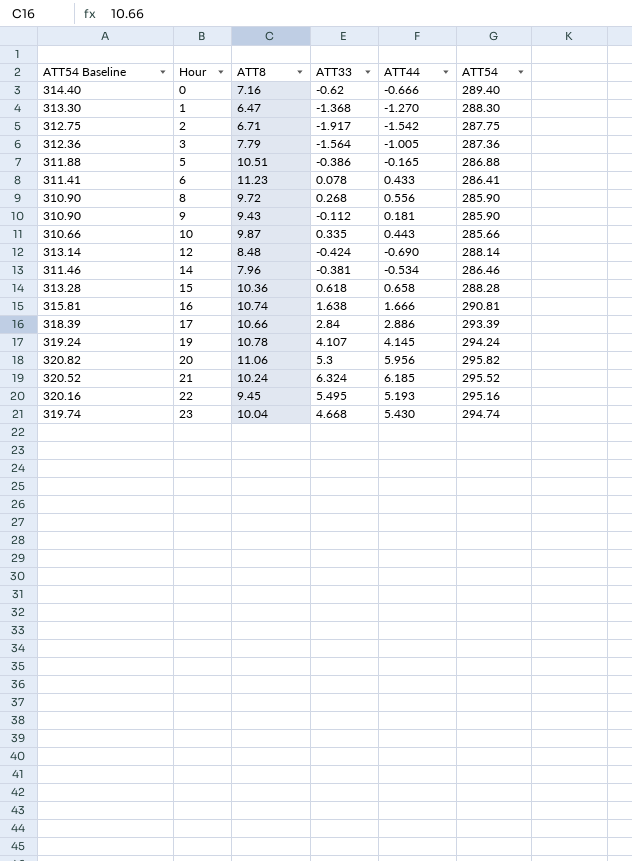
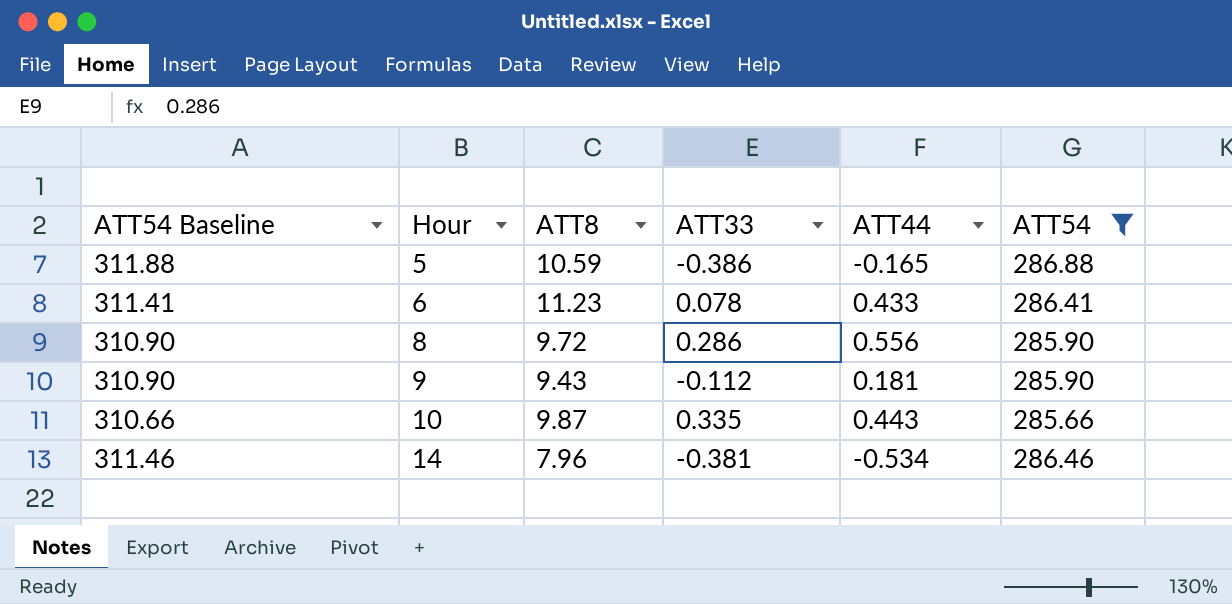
filter: none -> ATT54 <= 286.88
5 | ATT8: 10.51 -> 10.59
8 | ATT33: 0.268 -> 0.286

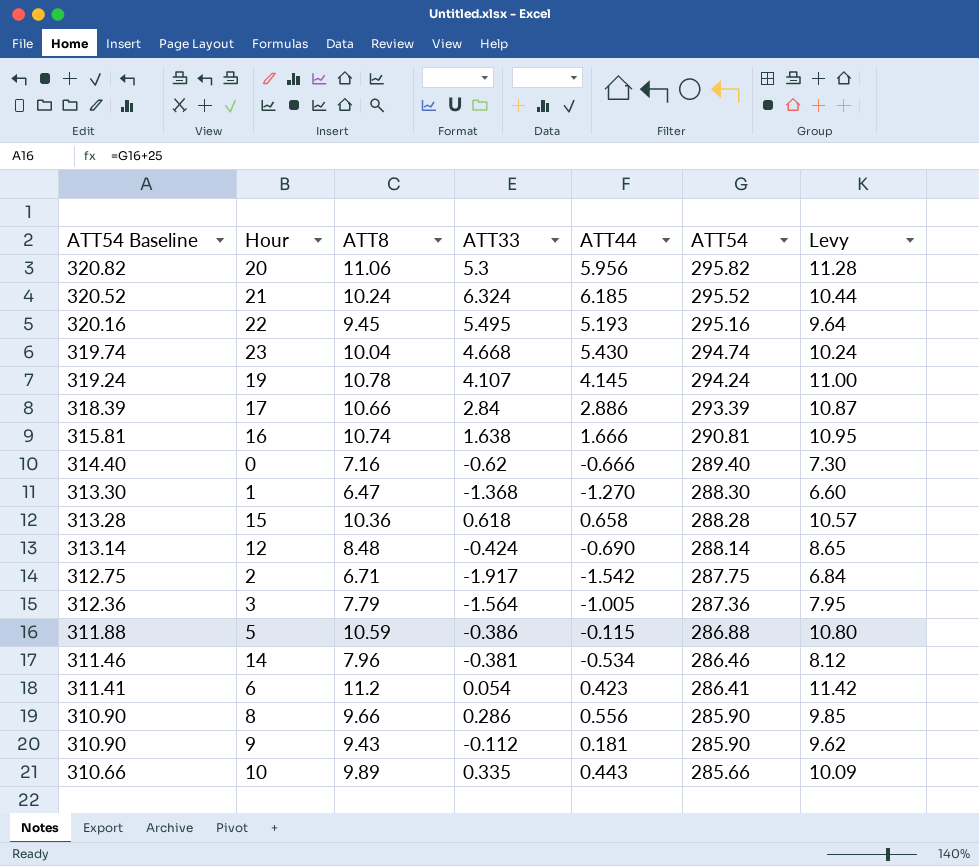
filter: ATT54 <= 286.88 -> none
row order: Hour ascending -> ATT54 Baseline descending
column Levy | formula: none -> [ATT8] * 1.02
5 | ATT44: -0.165 -> -0.115
6 | ATT8: 11.23 -> 11.2
6 | ATT33: 0.078 -> 0.054
6 | ATT44: 0.433 -> 0.423
8 | ATT8: 9.72 -> 9.66
10 | ATT8: 9.87 -> 9.89

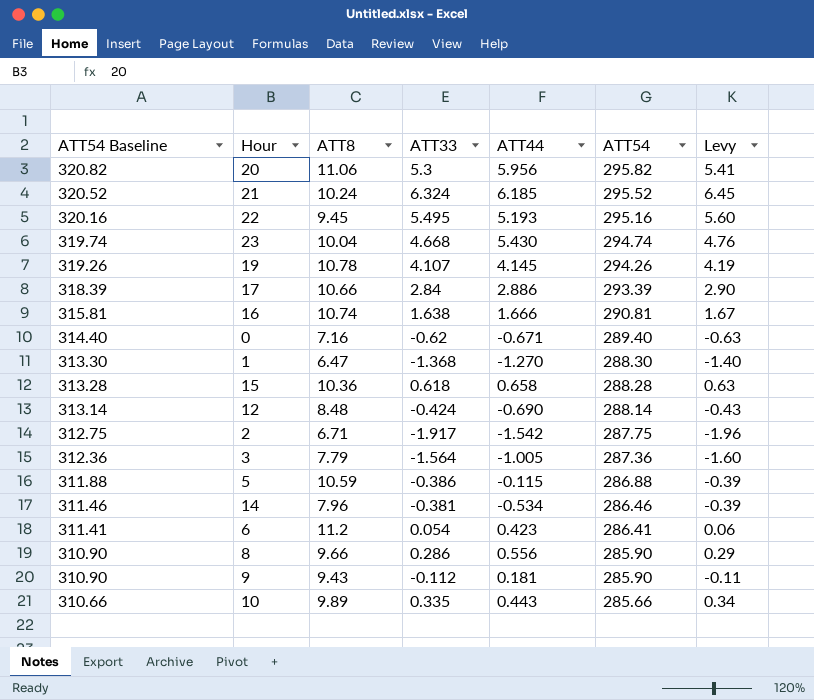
column Levy | formula: [ATT8] * 1.02 -> [ATT33] * 1.02
19 | ATT54 Baseline: 319.24 -> 319.26
19 | ATT54: 294.24 -> 294.26
0 | ATT44: -0.666 -> -0.671

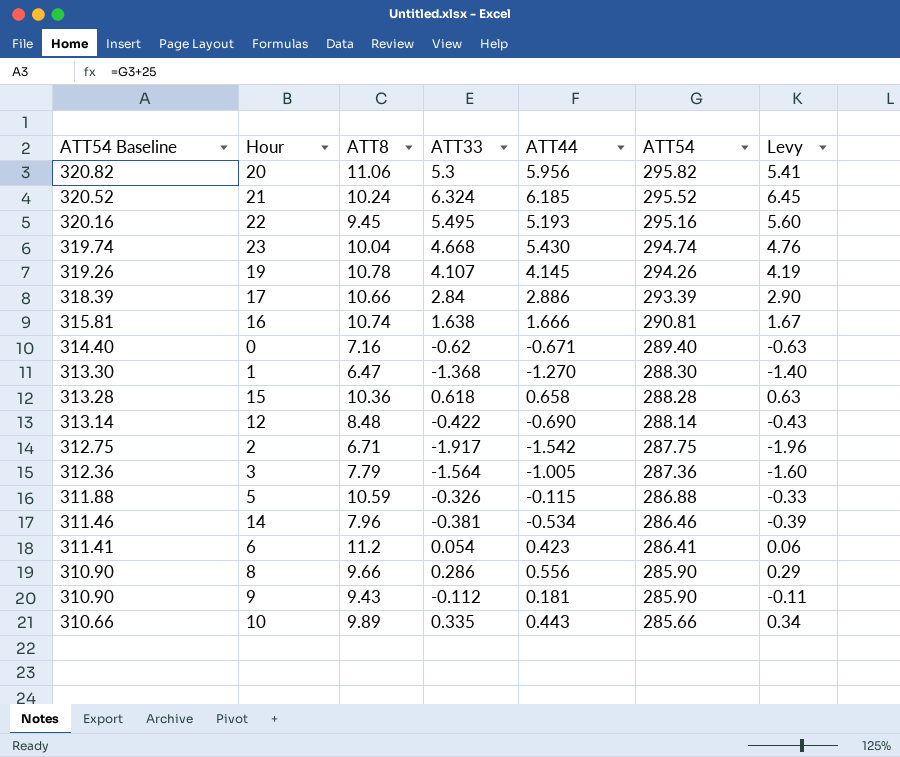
12 | ATT33: -0.424 -> -0.422
5 | ATT33: -0.386 -> -0.326
5 | Levy: -0.39 -> -0.33

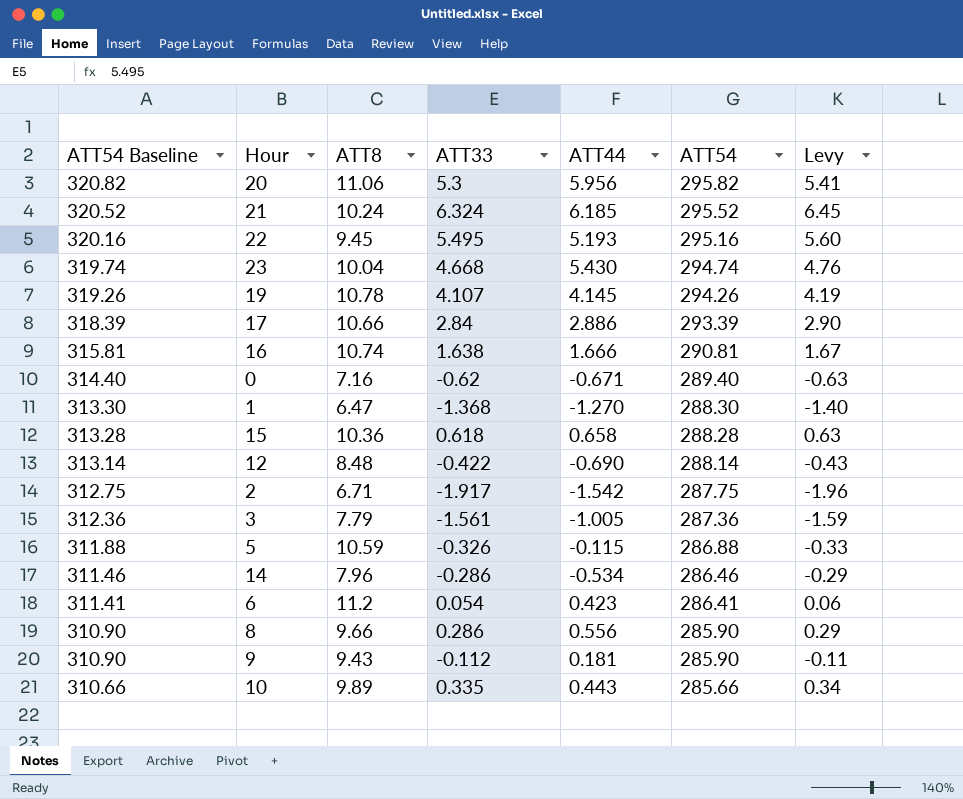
3 | ATT33: -1.564 -> -1.561
3 | Levy: -1.60 -> -1.59
14 | ATT33: -0.381 -> -0.286
14 | Levy: -0.39 -> -0.29

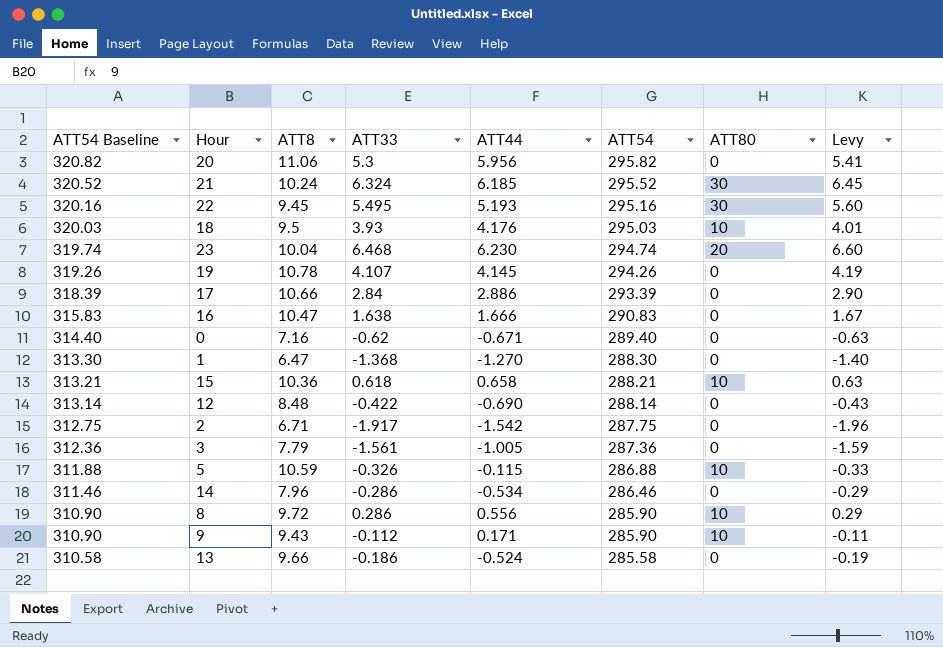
column ATT80 | position: none -> 7
row 6: 311.41 | 11.2 | 0.054 | 0.423 | 286.41 | 0.06 -> none
row 10: 310.66 | 9.89 | 0.335 | 0.443 | 285.66 | 0.34 -> none
row 18: none -> 320.03 | 9.5 | 3.93 | 4.176 | 295.03 | 10 | 4.01
23 | ATT33: 4.668 -> 6.468
23 | ATT44: 5.430 -> 6.230
23 | Levy: 4.76 -> 6.60
16 | ATT54 Baseline: 315.81 -> 315.83
16 | ATT8: 10.74 -> 10.47
16 | ATT54: 290.81 -> 290.83
15 | ATT54 Baseline: 313.28 -> 313.21
15 | ATT54: 288.28 -> 288.21
8 | ATT8: 9.66 -> 9.72
9 | ATT44: 0.181 -> 0.171
row 13: none -> 310.58 | 9.66 | -0.186 | -0.524 | 285.58 | 0 | -0.19

